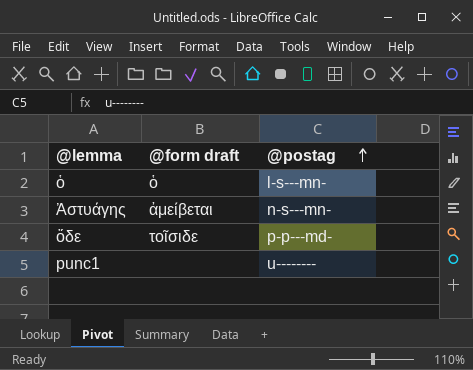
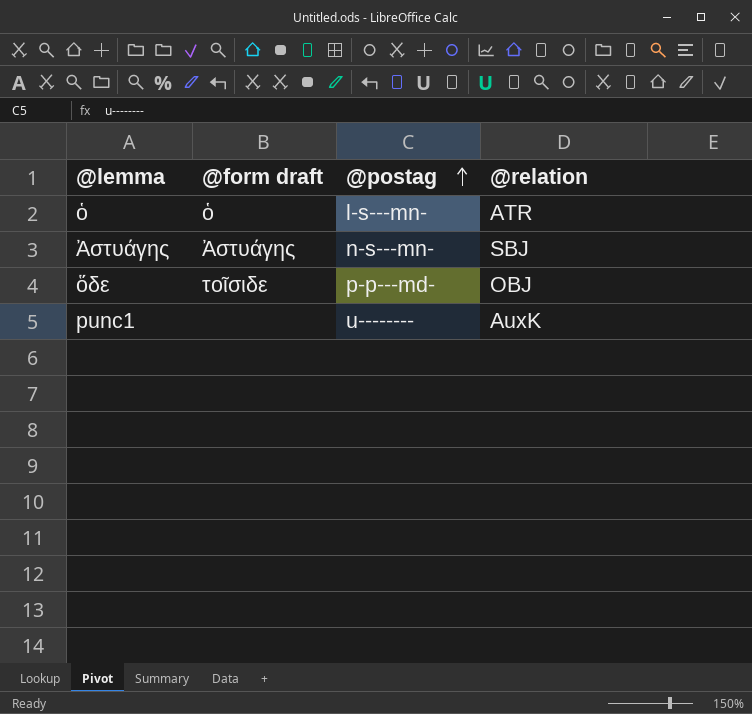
column @relation | position: none -> 4
Ἀστυάγης | @form draft: ἀμείβεται -> Ἀστυάγης

